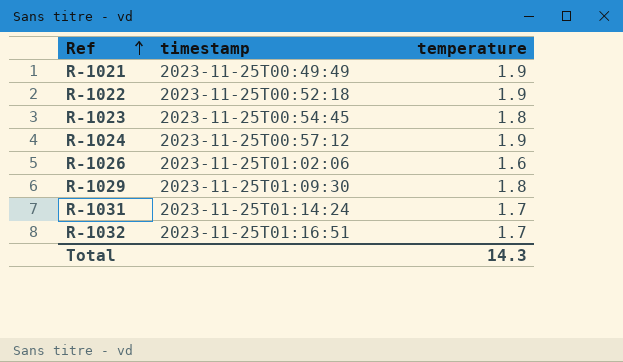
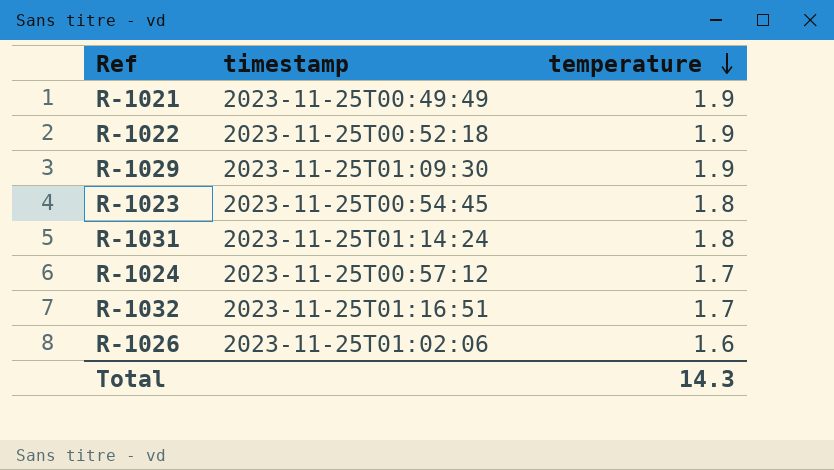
row order: Ref ascending -> temperature descending
R-1029 | temperature: 1.8 -> 1.9
R-1031 | temperature: 1.7 -> 1.8
R-1024 | temperature: 1.9 -> 1.7

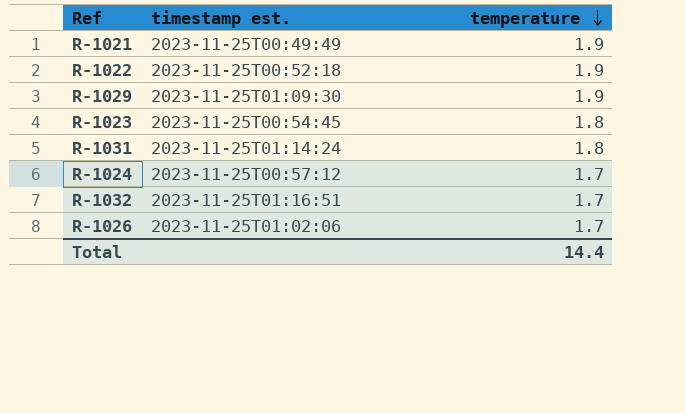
column name: timestamp -> timestamp est.
R-1026 | temperature: 1.6 -> 1.7
Total | temperature: 14.3 -> 14.4

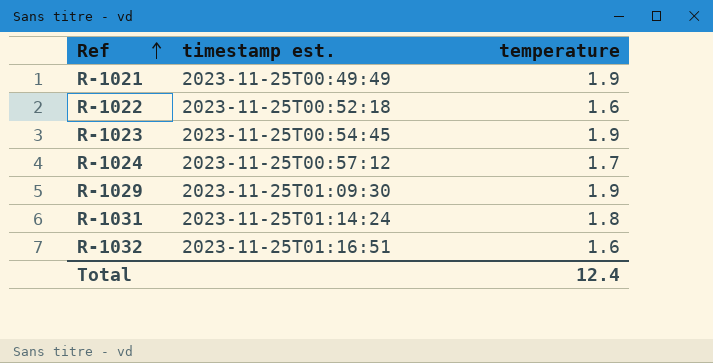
row order: temperature descending -> Ref ascending
row R-1026: 2023-11-25T01:02:06 | 1.7 -> none
R-1022 | temperature: 1.9 -> 1.6
R-1023 | temperature: 1.8 -> 1.9
R-1032 | temperature: 1.7 -> 1.6
Total | temperature: 14.4 -> 12.4

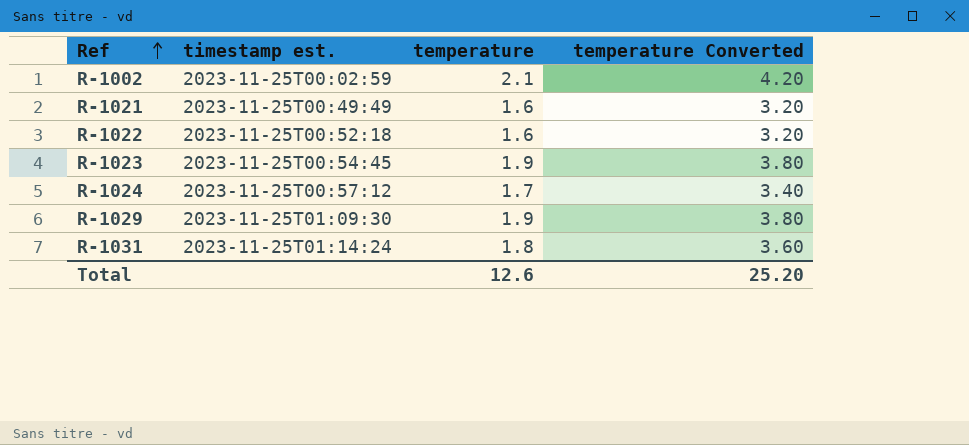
column temperature Converted | formula: none -> [temperature] * 2
row R-1032: 2023-11-25T01:16:51 | 1.6 -> none
row R-1002: none -> 2023-11-25T00:02:59 | 2.1 | 4.20
R-1021 | temperature: 1.9 -> 1.6
Total | temperature: 12.4 -> 12.6

